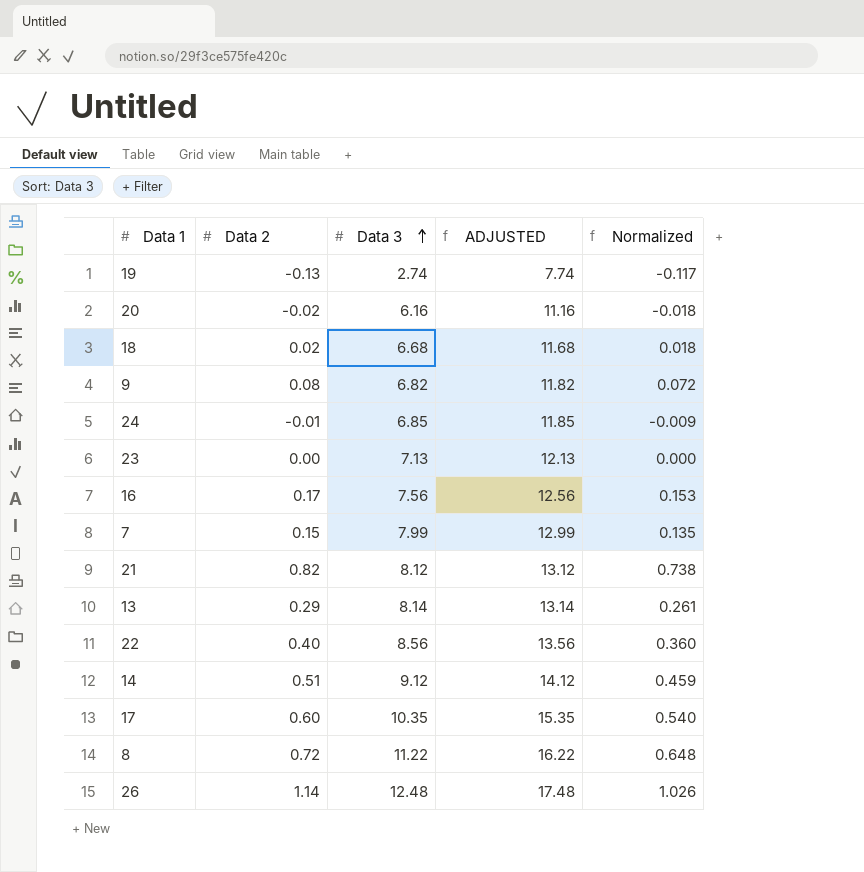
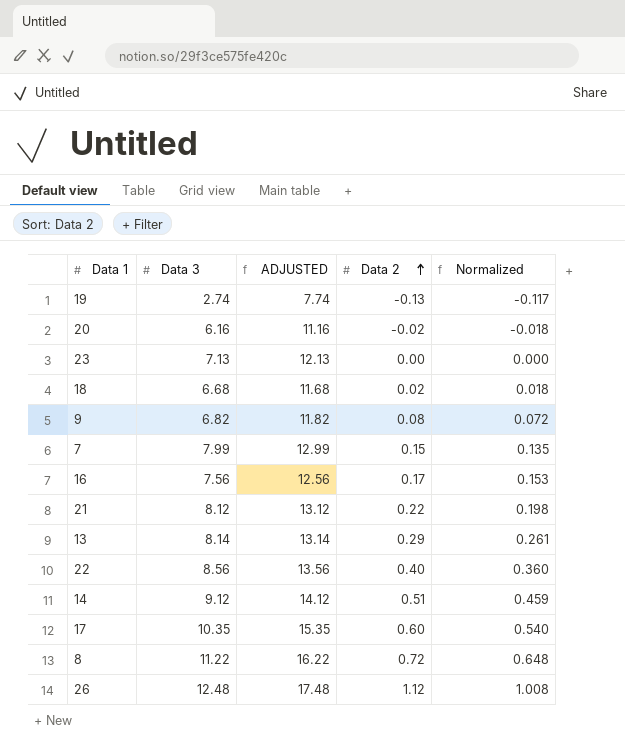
row order: Data 3 ascending -> Data 2 ascending
column Data 2 | position: 2 -> 4
row 24: -0.01 | 6.85 | 11.85 | -0.009 -> none
21 | Data 2: 0.82 -> 0.22
21 | Normalized: 0.738 -> 0.198
26 | Data 2: 1.14 -> 1.12
26 | Normalized: 1.026 -> 1.008

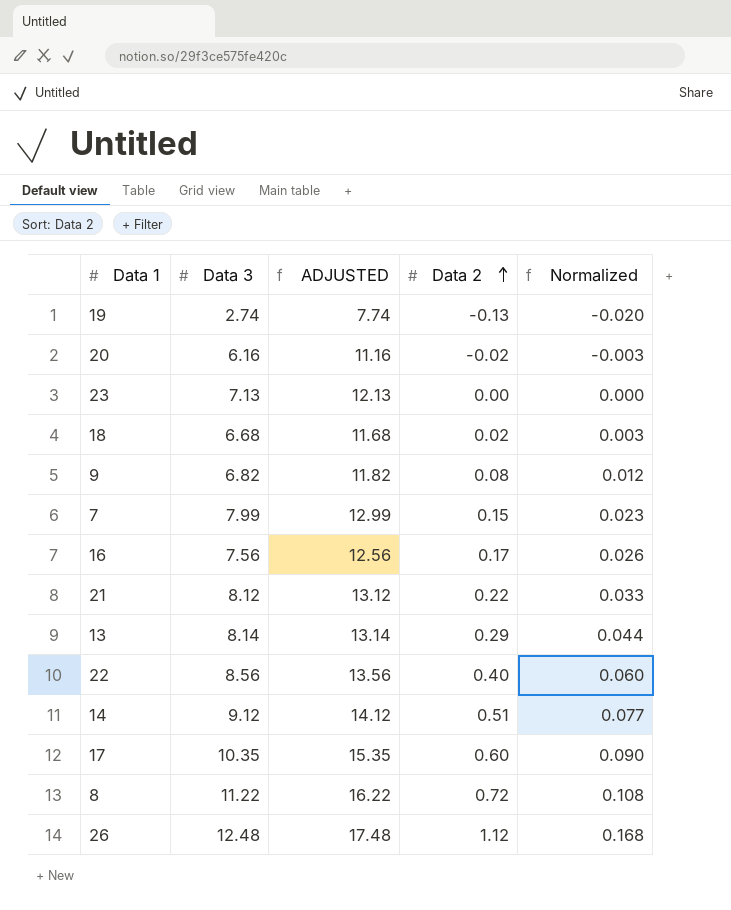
column Normalized | formula: [Data 2] * 0.9 -> [Data 2] * 0.15

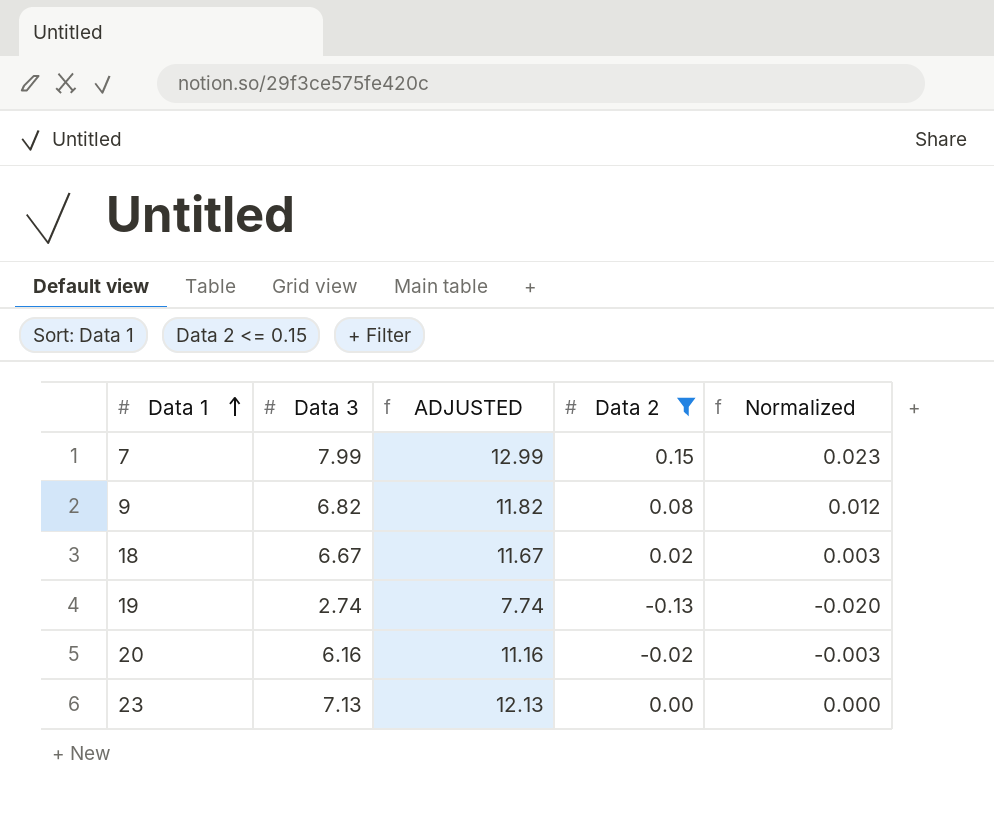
filter: none -> Data 2 <= 0.15
row order: Data 2 ascending -> Data 1 ascending
18 | Data 3: 6.68 -> 6.67
18 | ADJUSTED: 11.68 -> 11.67

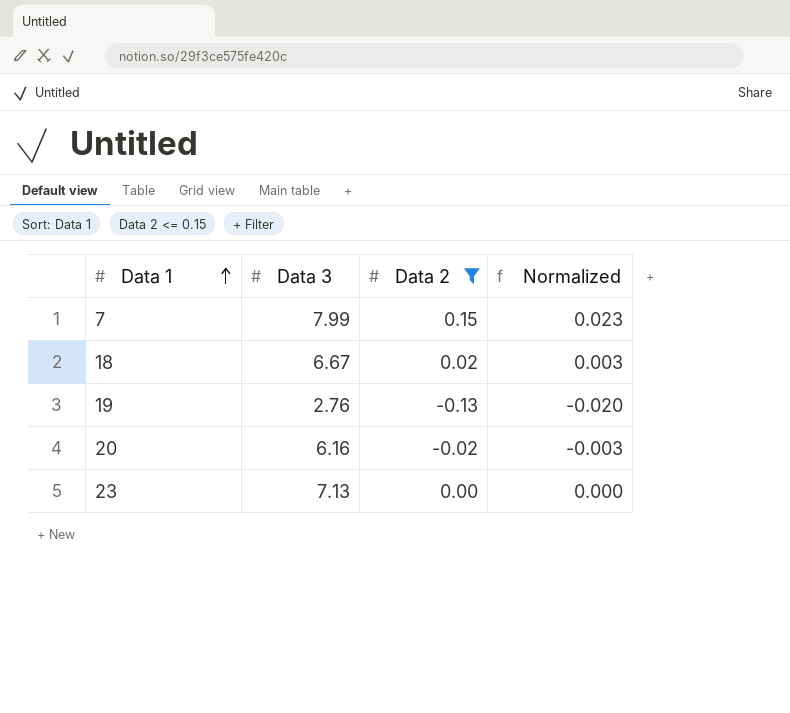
column ADJUSTED | formula: [Data 3] + 5 -> none
row 9: 6.82 | 11.82 | 0.08 | 0.012 -> none
19 | Data 3: 2.74 -> 2.76

